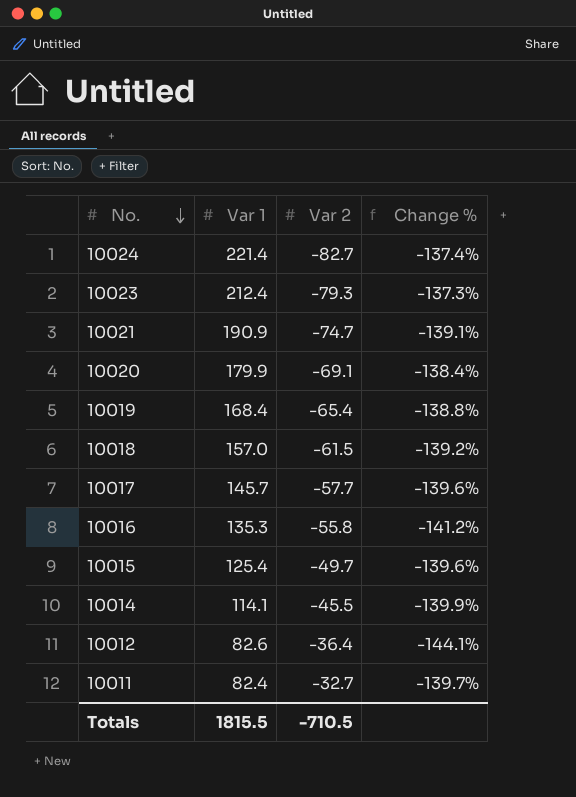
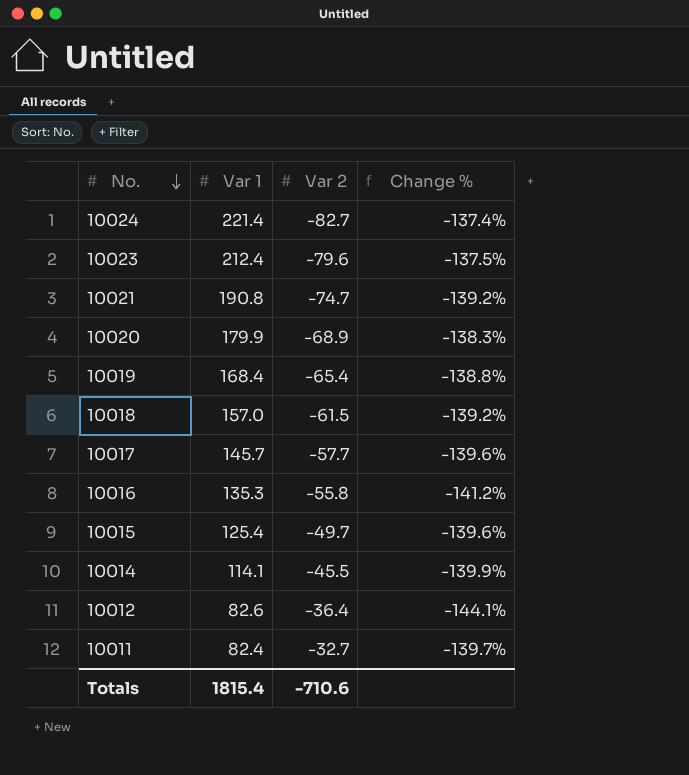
10023 | Var 2: -79.3 -> -79.6
10023 | Change %: -137.3% -> -137.5%
10021 | Var 1: 190.9 -> 190.8
10021 | Change %: -139.1% -> -139.2%
10020 | Var 2: -69.1 -> -68.9
10020 | Change %: -138.4% -> -138.3%
Totals | Var 1: 1815.5 -> 1815.4
Totals | Var 2: -710.5 -> -710.6

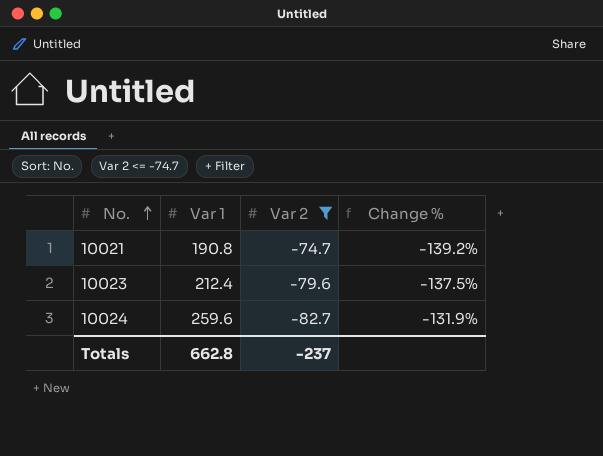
filter: none -> Var 2 <= -74.7
row order: No. descending -> No. ascending
10024 | Var 1: 221.4 -> 259.6
10024 | Change %: -137.4% -> -131.9%
Totals | Var 1: 1815.4 -> 662.8
Totals | Var 2: -710.6 -> -237

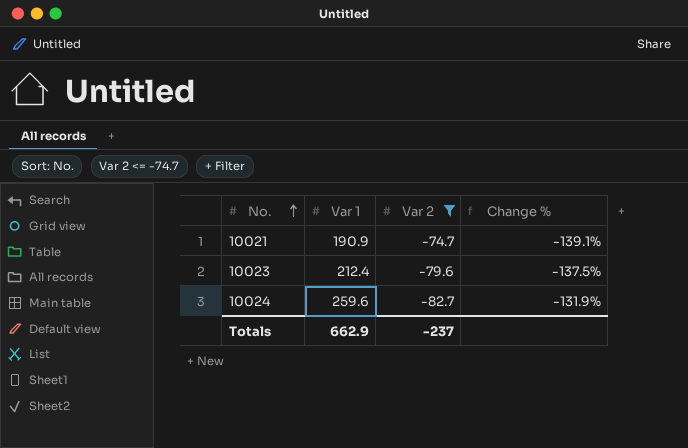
10021 | Var 1: 190.8 -> 190.9
10021 | Change %: -139.2% -> -139.1%
Totals | Var 1: 662.8 -> 662.9

